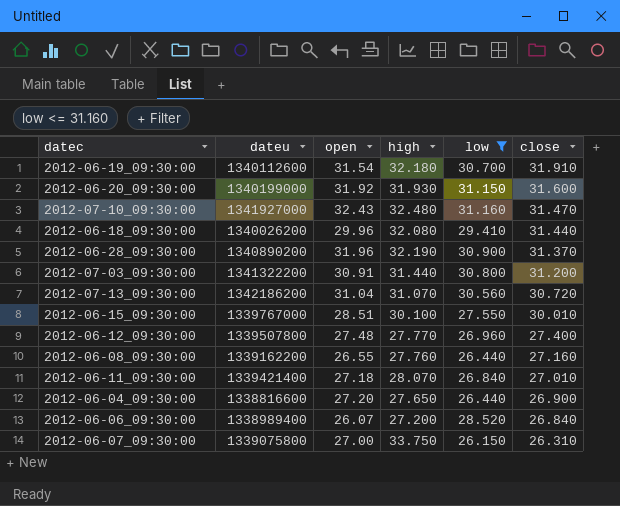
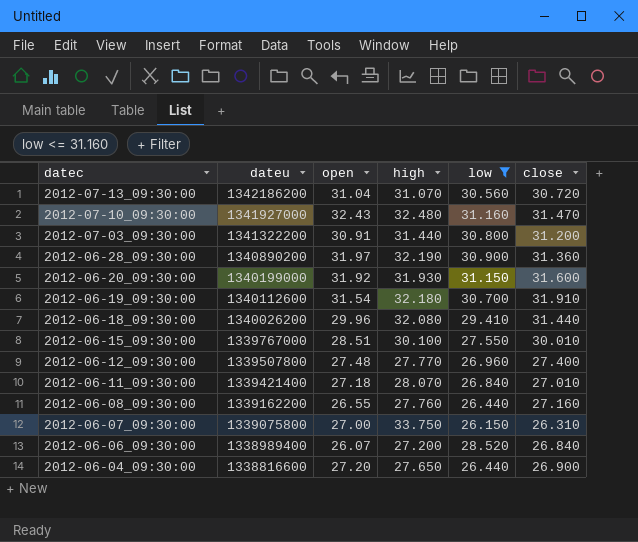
row order: close descending -> datec descending
2012-06-28_09:30:00 | open: 31.96 -> 31.97
2012-06-28_09:30:00 | close: 31.370 -> 31.360

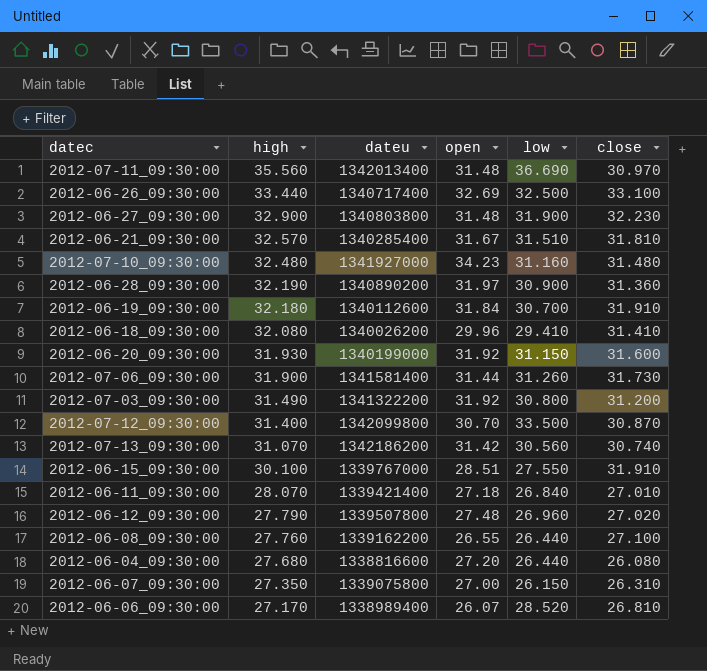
filter: low <= 31.160 -> none
row order: datec descending -> high descending
column high | position: 4 -> 2
2012-07-10_09:30:00 | open: 32.43 -> 34.23
2012-07-10_09:30:00 | close: 31.470 -> 31.480
2012-06-19_09:30:00 | open: 31.54 -> 31.84
2012-06-18_09:30:00 | close: 31.440 -> 31.410
2012-07-03_09:30:00 | high: 31.440 -> 31.490
2012-07-03_09:30:00 | open: 30.91 -> 31.92
2012-07-13_09:30:00 | open: 31.04 -> 31.42
2012-07-13_09:30:00 | close: 30.720 -> 30.740
2012-06-15_09:30:00 | close: 30.010 -> 31.910
2012-06-12_09:30:00 | high: 27.770 -> 27.790
2012-06-12_09:30:00 | close: 27.400 -> 27.020
2012-06-08_09:30:00 | close: 27.160 -> 27.100
2012-06-04_09:30:00 | high: 27.650 -> 27.680
2012-06-04_09:30:00 | close: 26.900 -> 26.080
2012-06-07_09:30:00 | high: 33.750 -> 27.350
2012-06-06_09:30:00 | high: 27.200 -> 27.170
2012-06-06_09:30:00 | close: 26.840 -> 26.810

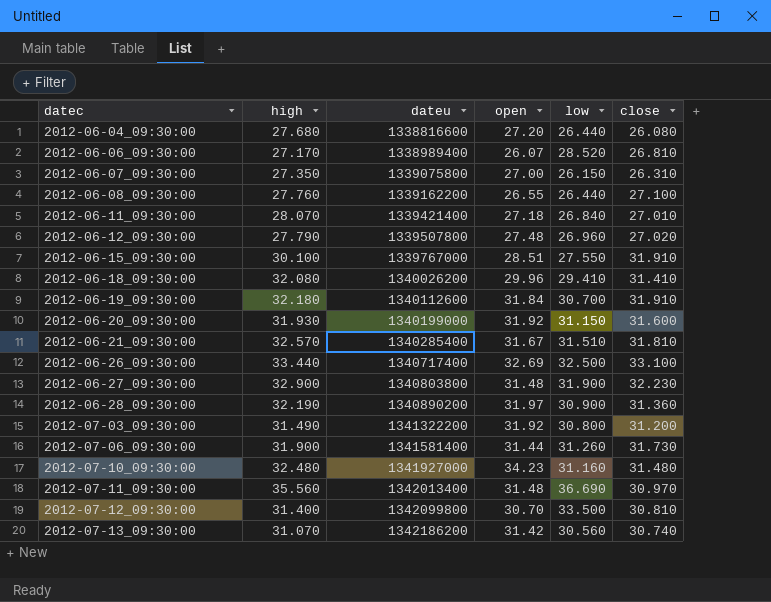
row order: high descending -> datec ascending
2012-07-12_09:30:00 | close: 30.870 -> 30.810

